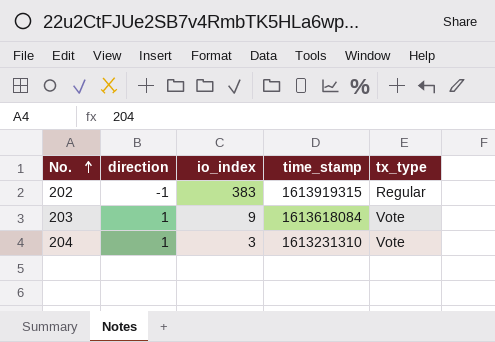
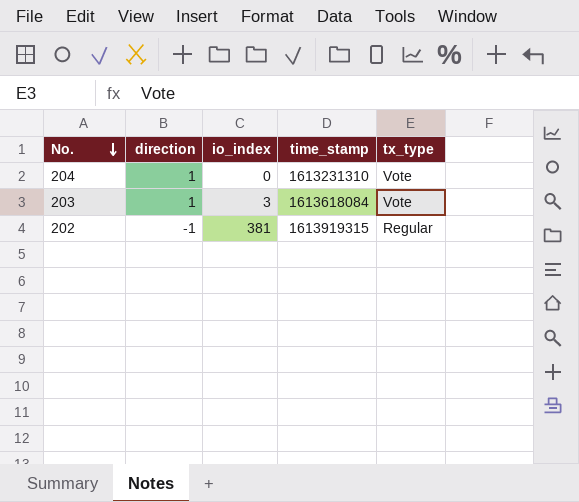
row order: No. ascending -> No. descending
204 | io_index: 3 -> 0
203 | io_index: 9 -> 3
202 | io_index: 383 -> 381

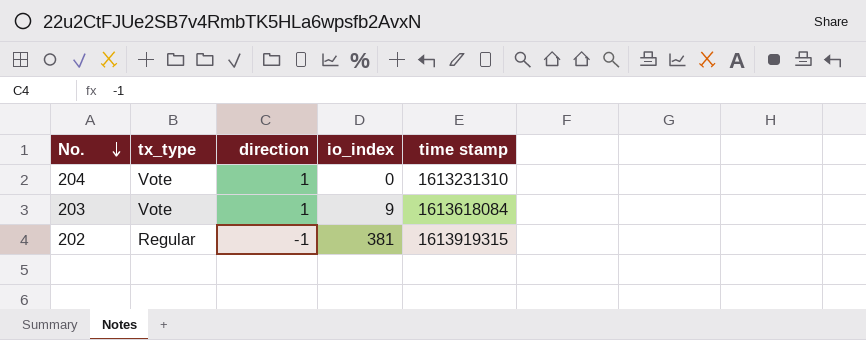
column tx_type | position: 5 -> 2
column name: time_stamp -> time stamp
203 | io_index: 3 -> 9

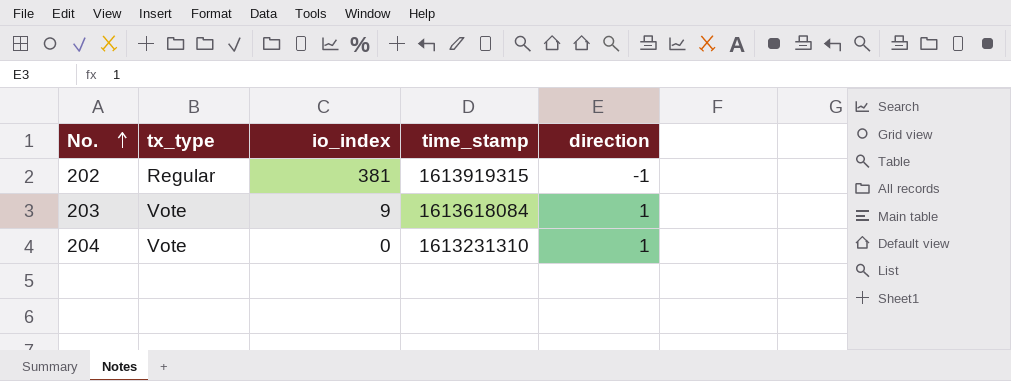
row order: No. descending -> No. ascending
column name: time stamp -> time_stamp
column direction | position: 3 -> 5

